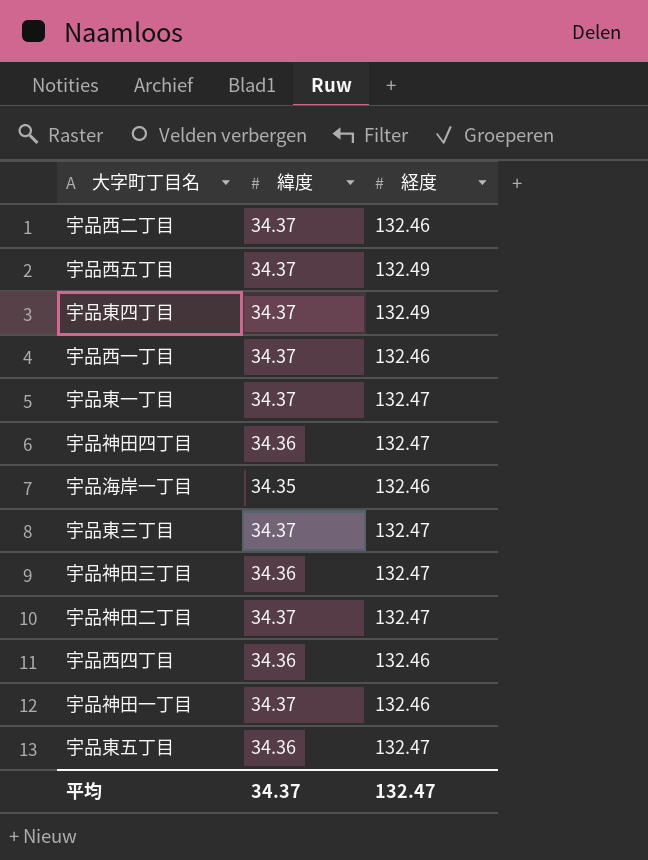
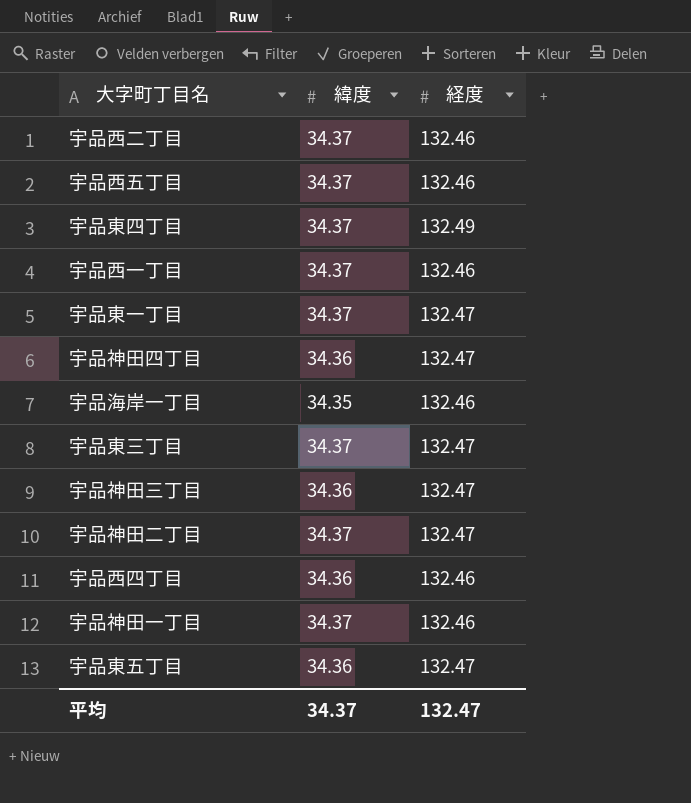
宇品西五丁目 | 経度: 132.49 -> 132.46

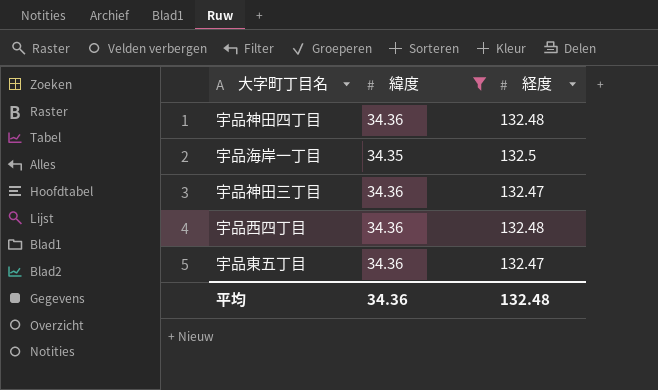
filter: none -> 緯度 != 34.37
宇品神田四丁目 | 経度: 132.47 -> 132.48
宇品海岸一丁目 | 経度: 132.46 -> 132.5
宇品西四丁目 | 経度: 132.46 -> 132.48
平均 | 緯度: 34.37 -> 34.36
平均 | 経度: 132.47 -> 132.48

